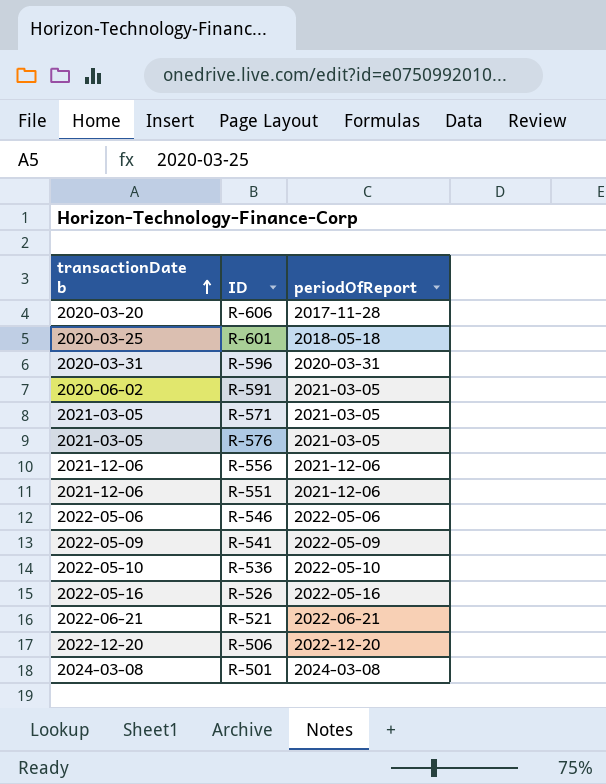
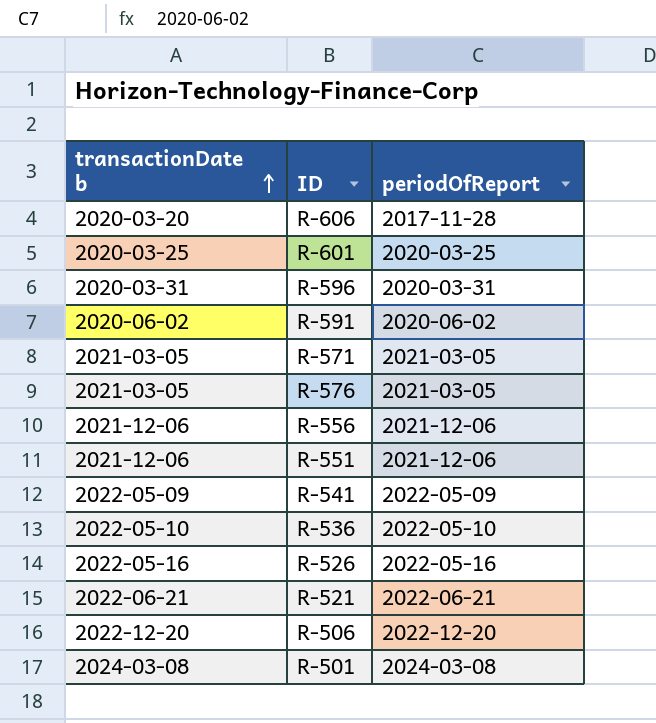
row R-546: 2022-05-06 | 2022-05-06 -> none
R-601 | periodOfReport: 2018-05-18 -> 2020-03-25
R-591 | periodOfReport: 2021-03-05 -> 2020-06-02

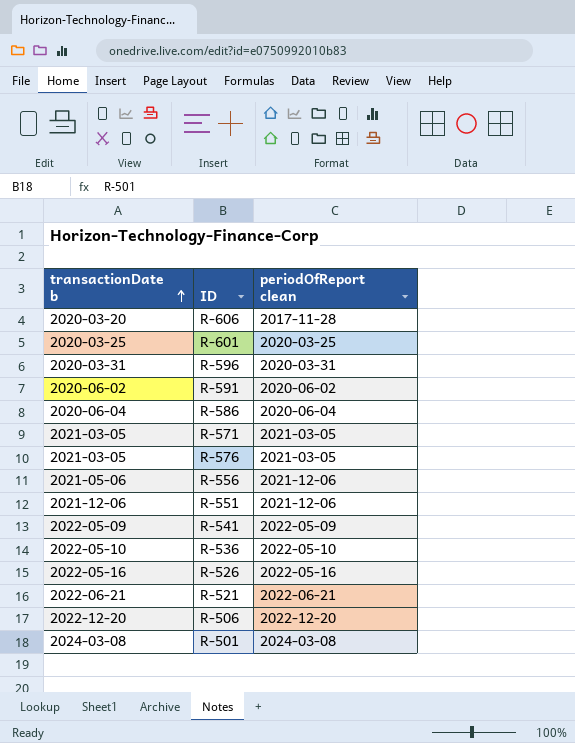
column name: periodOfReport -> periodOfReport clean
row R-586: none -> 2020-06-04 | 2020-06-04
R-556 | transactionDate b: 2021-12-06 -> 2021-05-06

